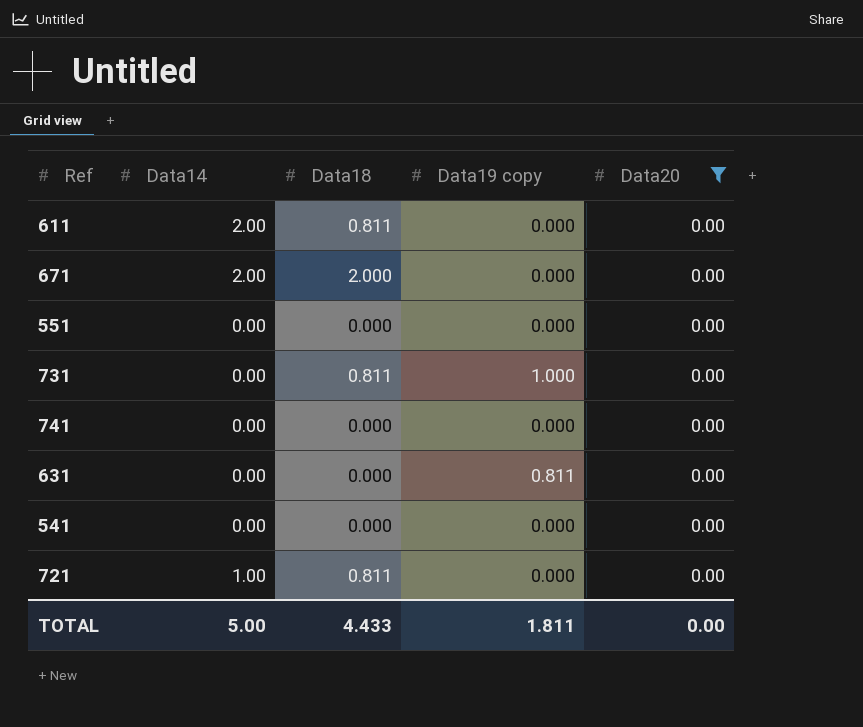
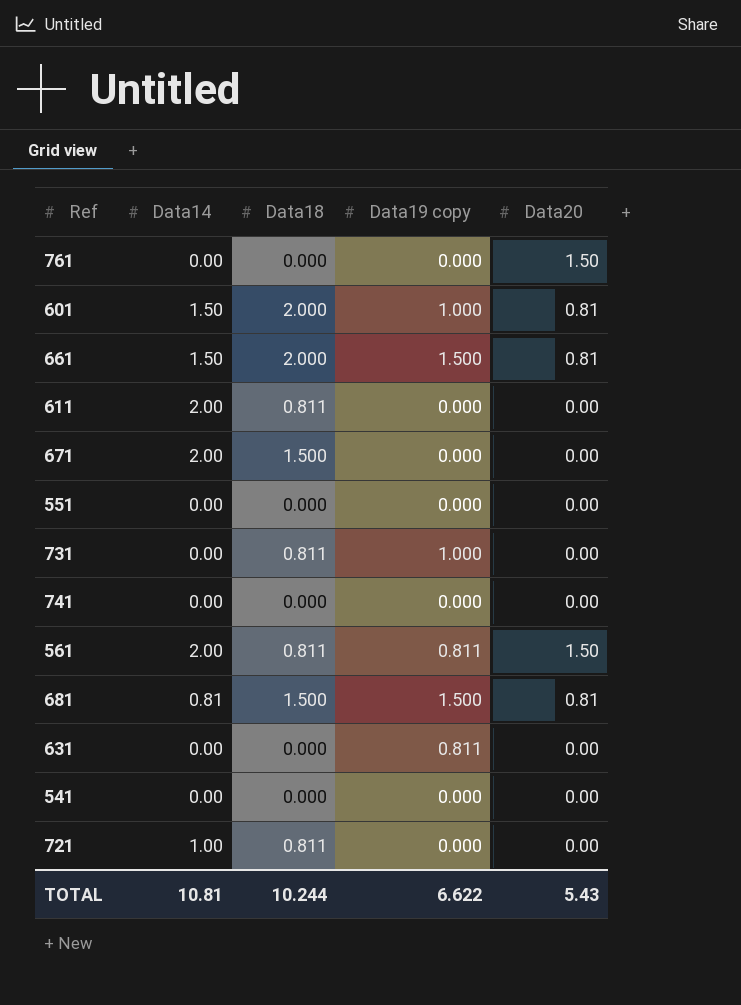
filter: Data20 = 0.00 -> none
671 | Data18: 2.000 -> 1.500
TOTAL | Data14: 5.00 -> 10.81
TOTAL | Data18: 4.433 -> 10.244
TOTAL | Data19 copy: 1.811 -> 6.622
TOTAL | Data20: 0.00 -> 5.43

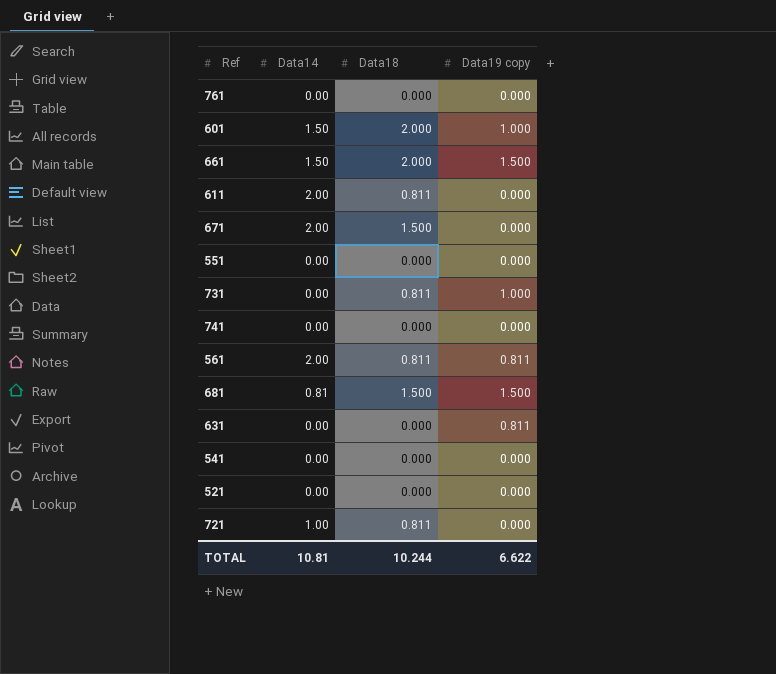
column Data20 | position: 5 -> none
row 521: none -> 0.00 | 0.000 | 0.000

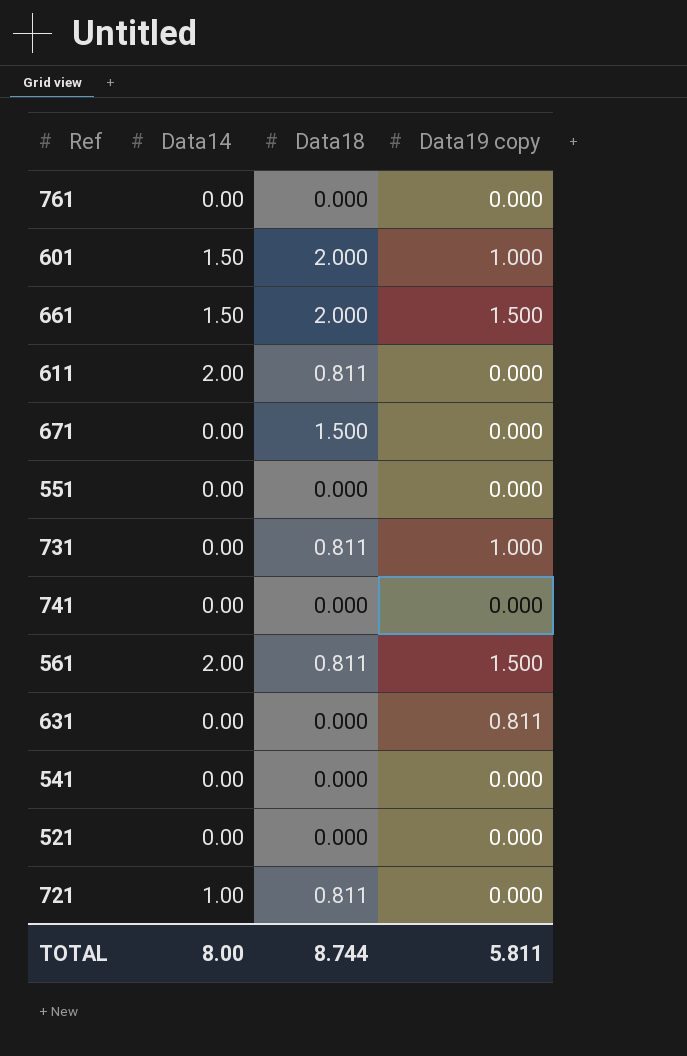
row 681: 0.81 | 1.500 | 1.500 -> none
671 | Data14: 2.00 -> 0.00
561 | Data19 copy: 0.811 -> 1.500
TOTAL | Data14: 10.81 -> 8.00
TOTAL | Data18: 10.244 -> 8.744
TOTAL | Data19 copy: 6.622 -> 5.811

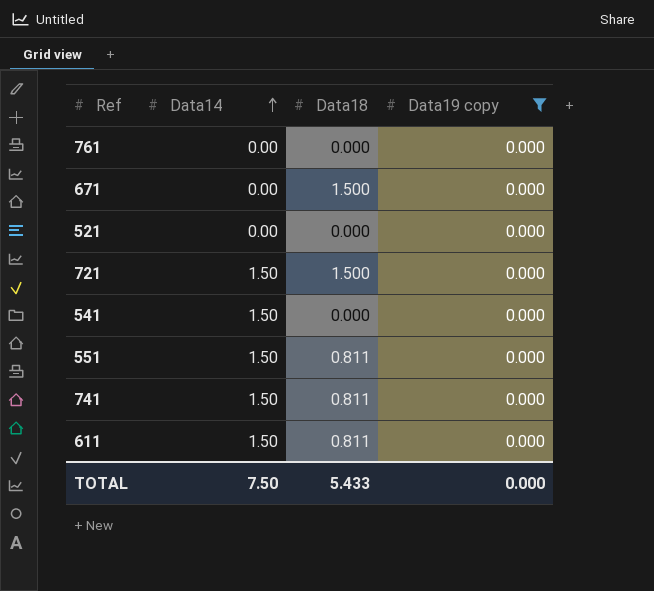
filter: none -> Data19 copy = 0.000
row order: none -> Data14 ascending
721 | Data14: 1.00 -> 1.50
721 | Data18: 0.811 -> 1.500
541 | Data14: 0.00 -> 1.50
551 | Data14: 0.00 -> 1.50
551 | Data18: 0.000 -> 0.811
741 | Data14: 0.00 -> 1.50
741 | Data18: 0.000 -> 0.811
611 | Data14: 2.00 -> 1.50
TOTAL | Data14: 8.00 -> 7.50
TOTAL | Data18: 8.744 -> 5.433
TOTAL | Data19 copy: 5.811 -> 0.000

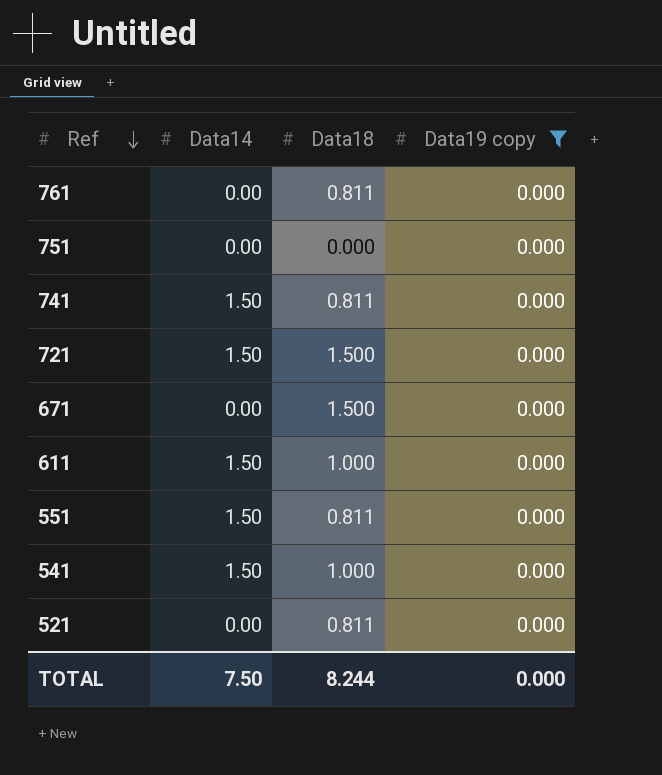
row order: Data14 ascending -> Ref descending
761 | Data18: 0.000 -> 0.811
row 751: none -> 0.00 | 0.000 | 0.000
611 | Data18: 0.811 -> 1.000
541 | Data18: 0.000 -> 1.000
521 | Data18: 0.000 -> 0.811
TOTAL | Data18: 5.433 -> 8.244

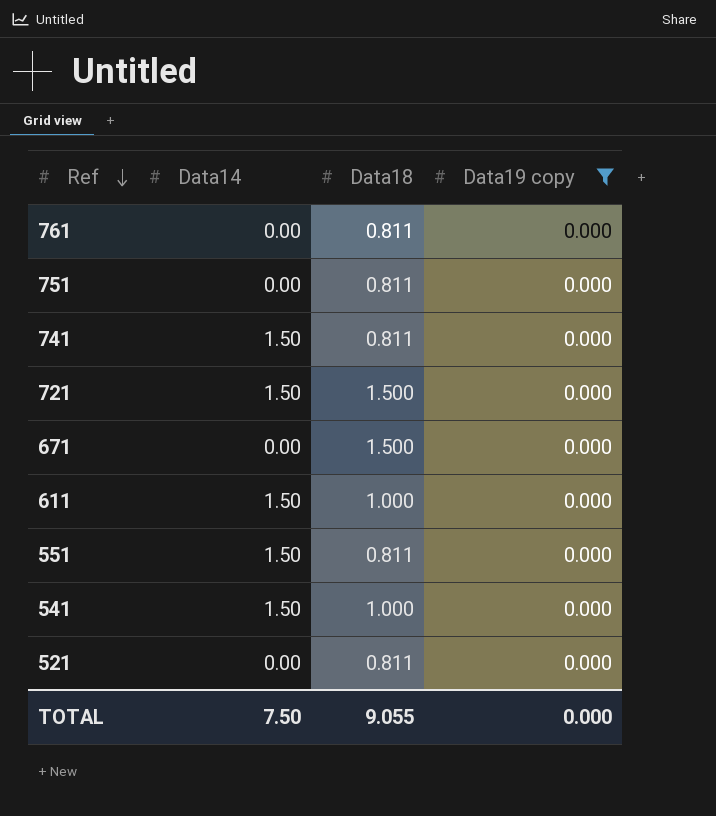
751 | Data18: 0.000 -> 0.811
TOTAL | Data18: 8.244 -> 9.055

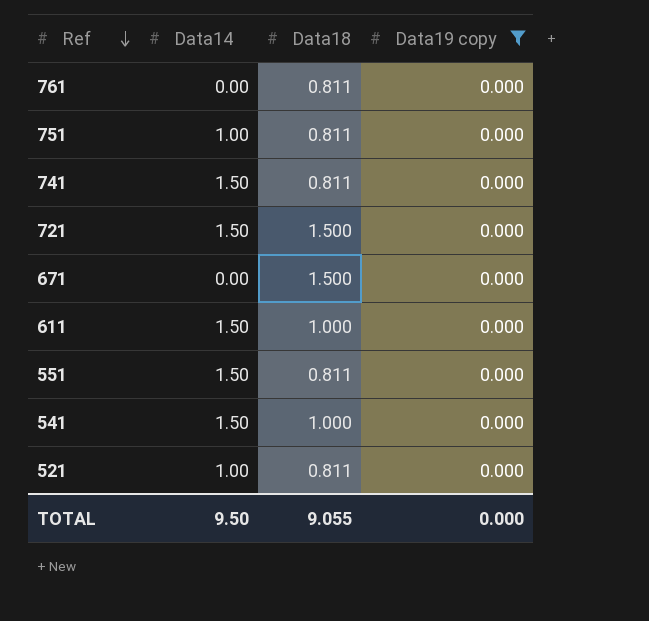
751 | Data14: 0.00 -> 1.00
521 | Data14: 0.00 -> 1.00
TOTAL | Data14: 7.50 -> 9.50

